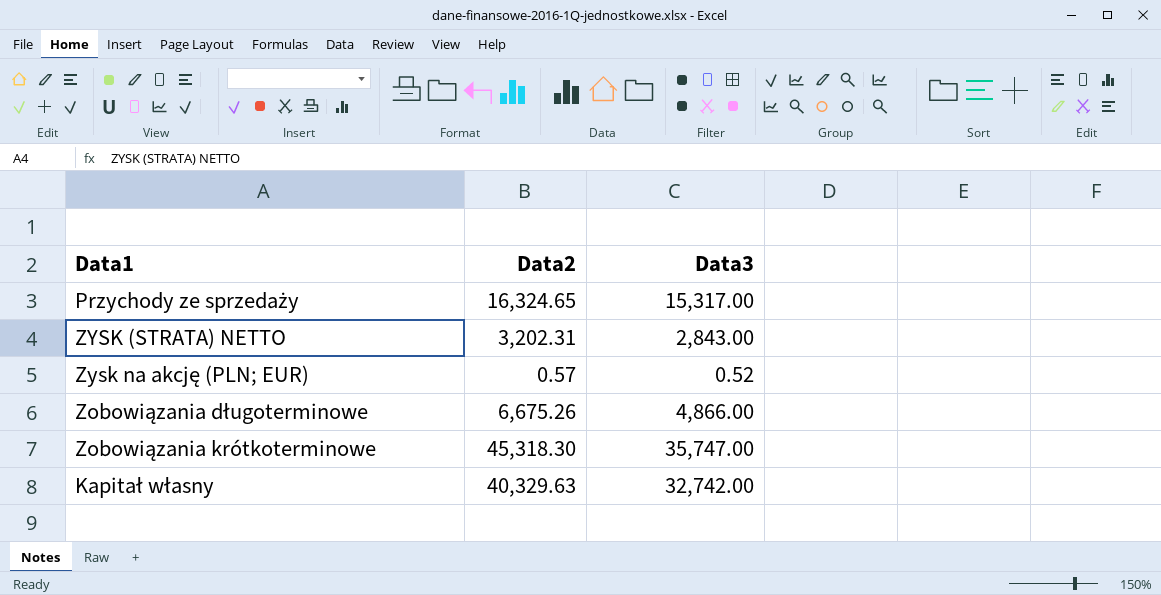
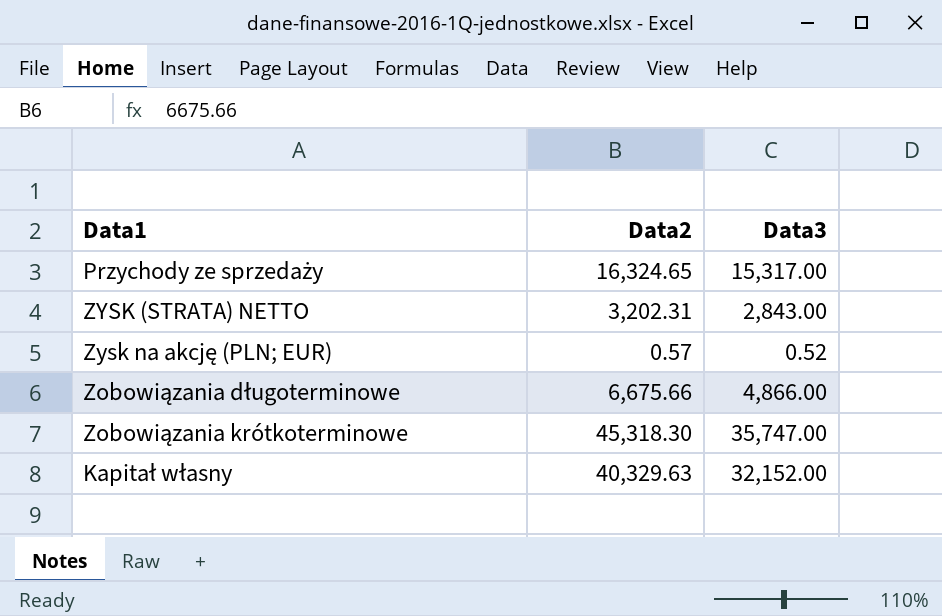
Zobowiązania długoterminowe | Data2: 6,675.26 -> 6,675.66
Kapitał własny | Data3: 32,742.00 -> 32,152.00

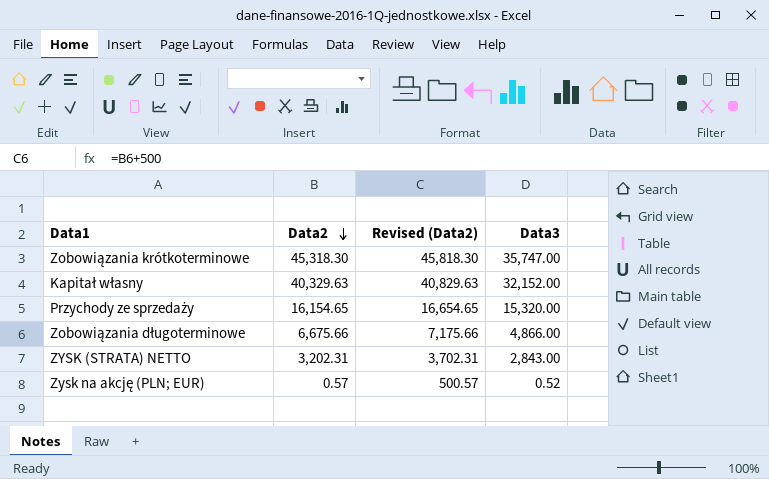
row order: none -> Data2 descending
column Revised (Data2) | formula: none -> [Data2] + 500
Przychody ze sprzedaży | Data2: 16,324.65 -> 16,154.65
Przychody ze sprzedaży | Data3: 15,317.00 -> 15,320.00

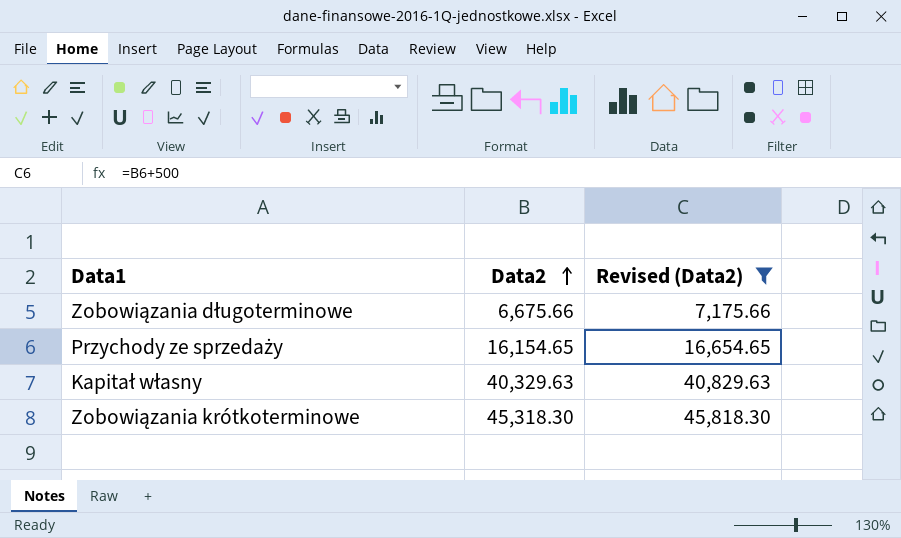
filter: none -> Revised (Data2) >= 7,175.66
row order: Data2 descending -> Data2 ascending
column Data3 | position: 4 -> none

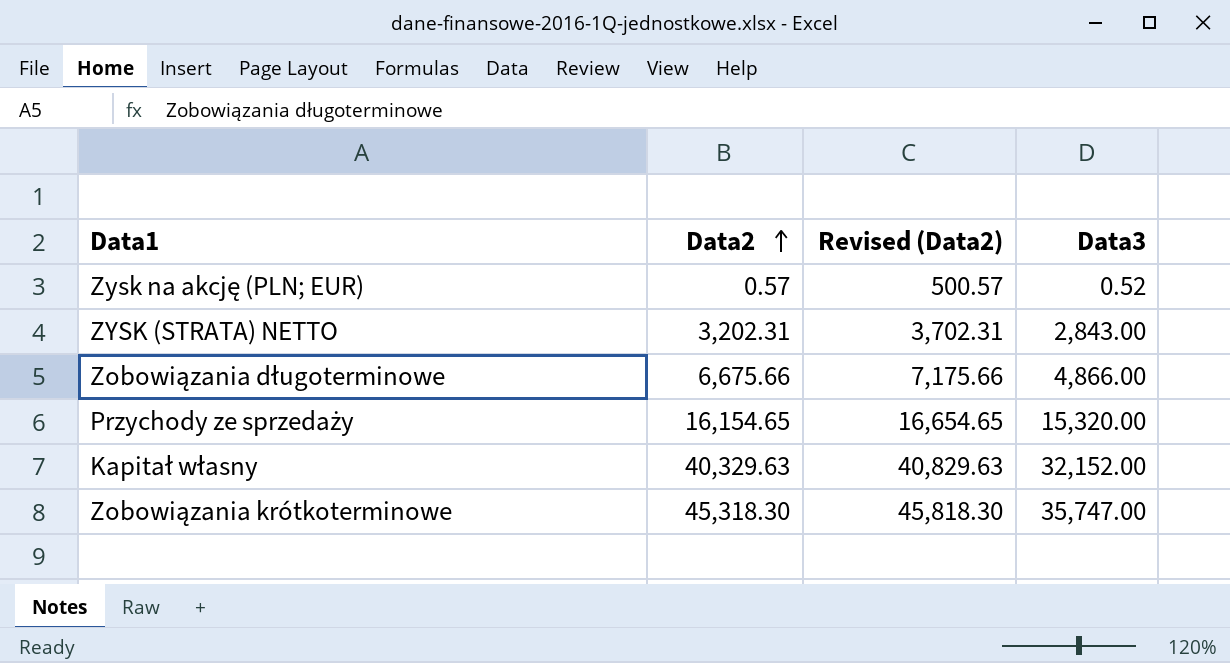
filter: Revised (Data2) >= 7,175.66 -> none
column Data3 | position: none -> 4

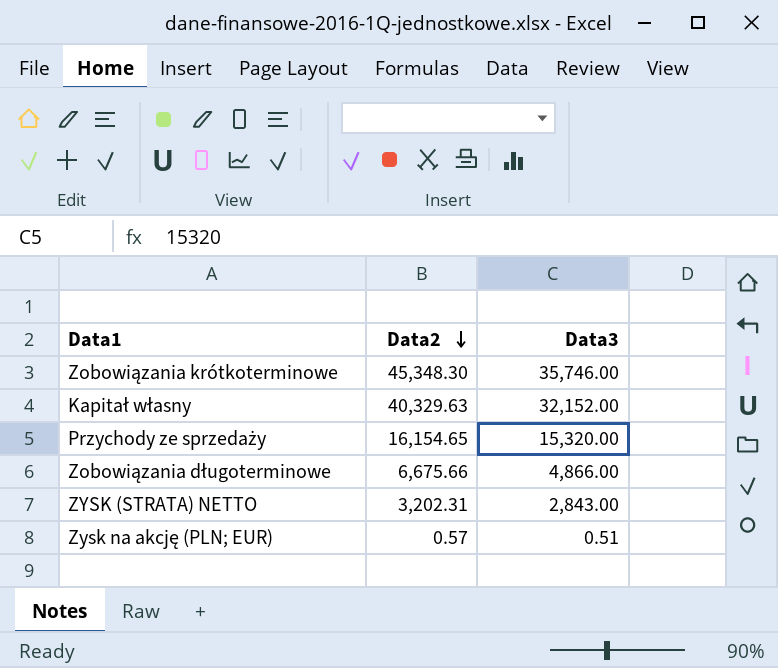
row order: Data2 ascending -> Data2 descending
column Revised (Data2) | formula: [Data2] + 500 -> none
Zobowiązania krótkoterminowe | Data2: 45,318.30 -> 45,348.30
Zobowiązania krótkoterminowe | Data3: 35,747.00 -> 35,746.00
Zysk na akcję (PLN; EUR) | Data3: 0.52 -> 0.51

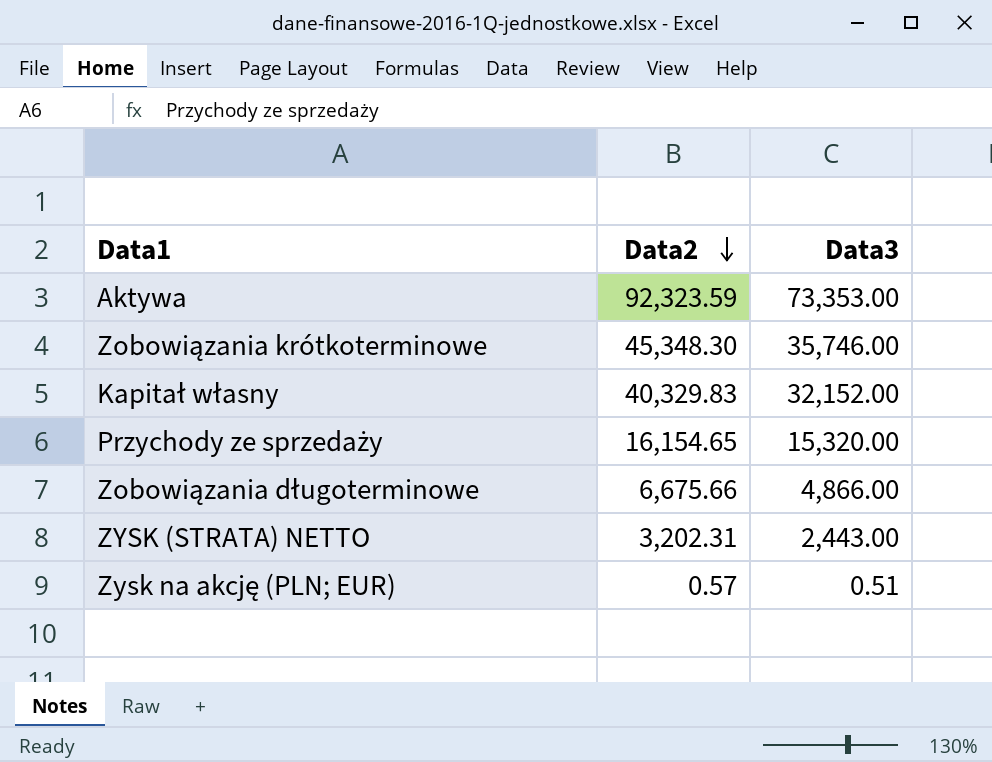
row Aktywa: none -> 92,323.59 | 73,353.00
Kapitał własny | Data2: 40,329.63 -> 40,329.83
ZYSK (STRATA) NETTO | Data3: 2,843.00 -> 2,443.00

